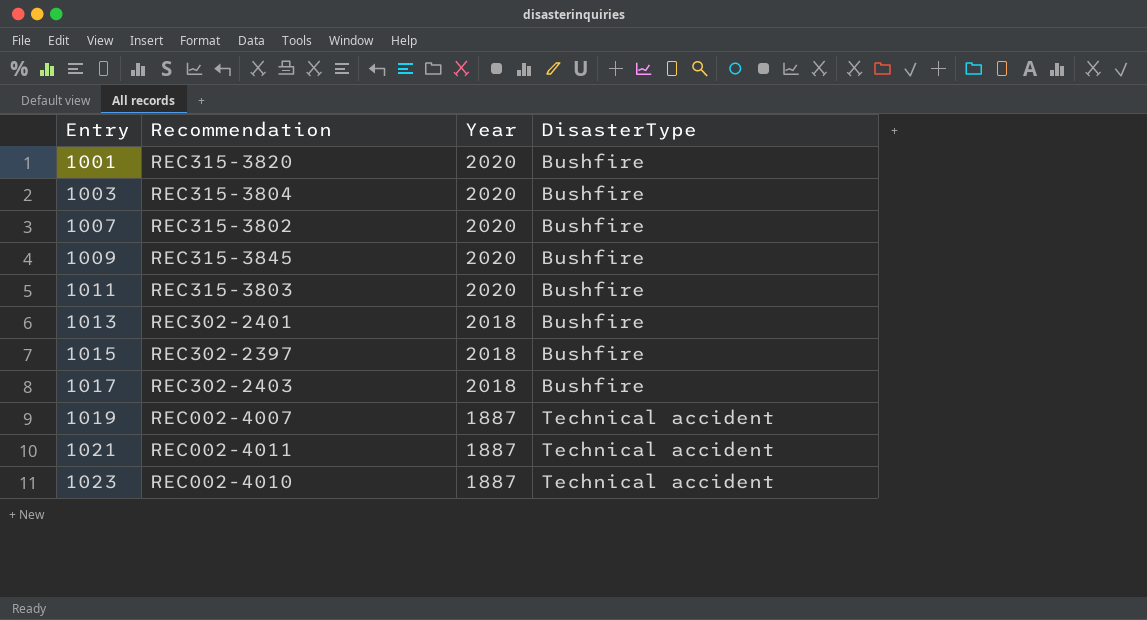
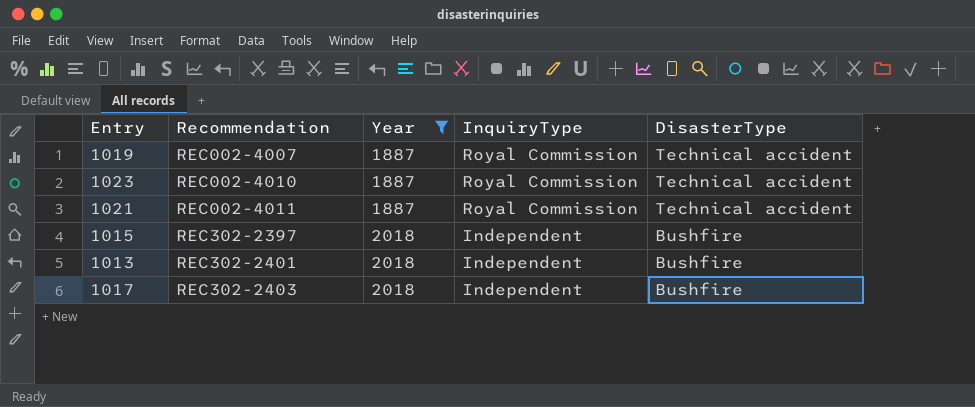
filter: none -> Year != 2020
row order: Entry ascending -> Recommendation ascending
column InquiryType | position: none -> 4

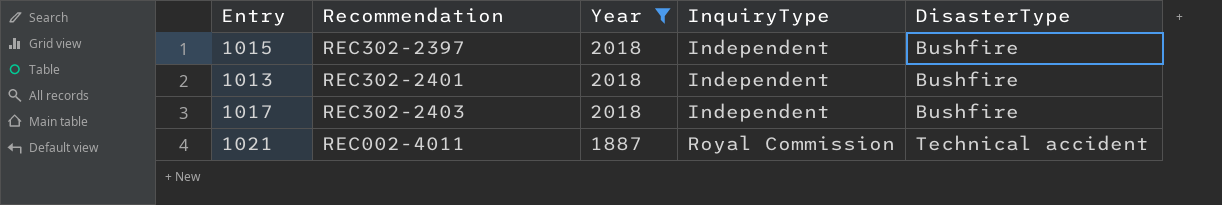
row order: Recommendation ascending -> Year descending
row 1019: REC002-4007 | 1887 | Royal Commission | Technical accident -> none
row 1023: REC002-4010 | 1887 | Royal Commission | Technical accident -> none

